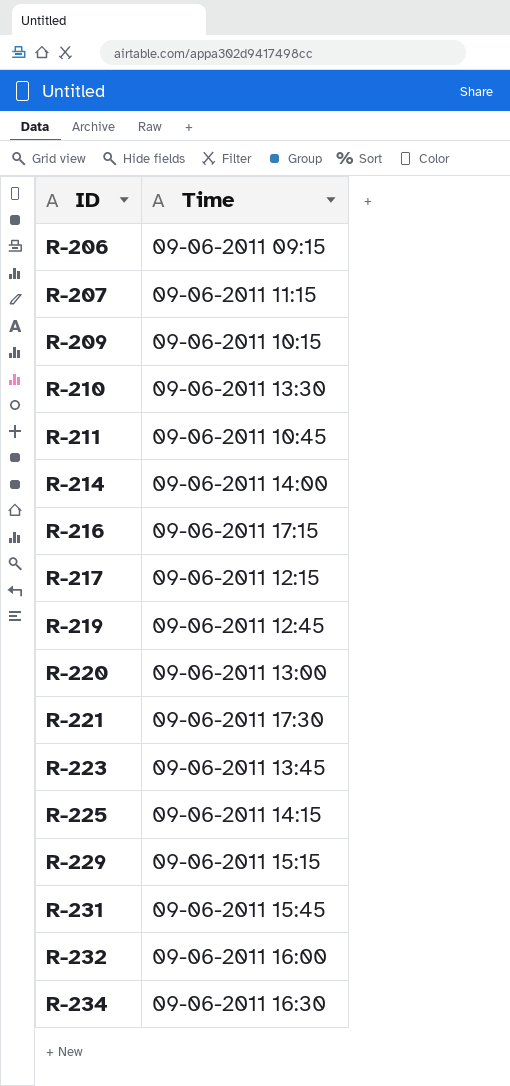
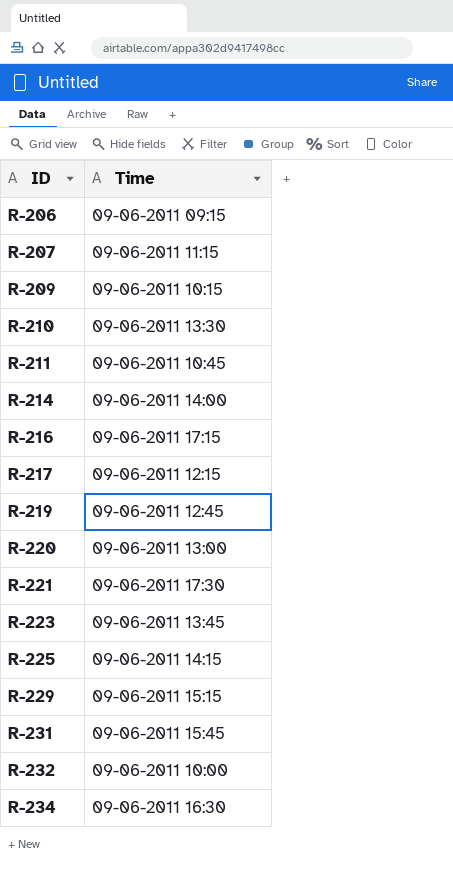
R-232 | Time: 09-06-2011 16:00 -> 09-06-2011 10:00

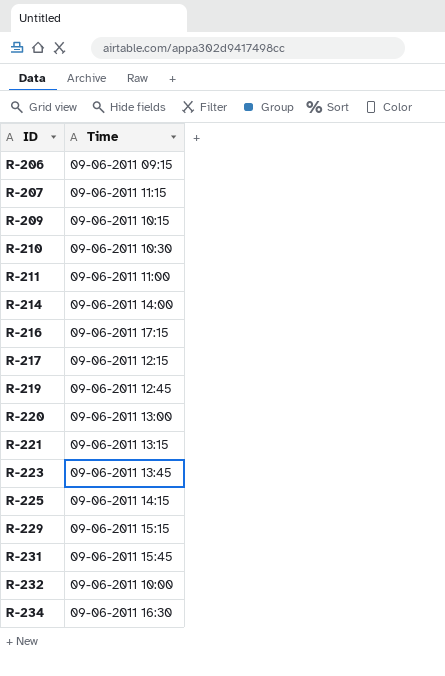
R-210 | Time: 09-06-2011 13:30 -> 09-06-2011 10:30
R-211 | Time: 09-06-2011 10:45 -> 09-06-2011 11:00
R-221 | Time: 09-06-2011 17:30 -> 09-06-2011 13:15

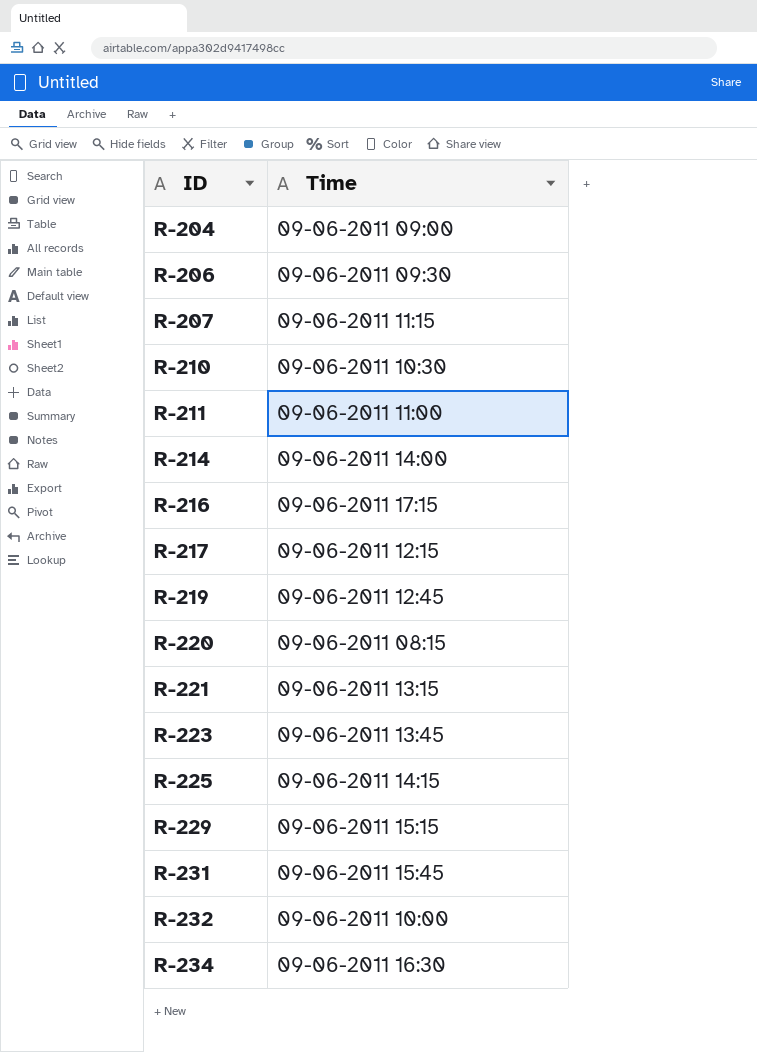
row R-209: 09-06-2011 10:15 -> none
row R-204: none -> 09-06-2011 09:00
R-206 | Time: 09-06-2011 09:15 -> 09-06-2011 09:30
R-220 | Time: 09-06-2011 13:00 -> 09-06-2011 08:15

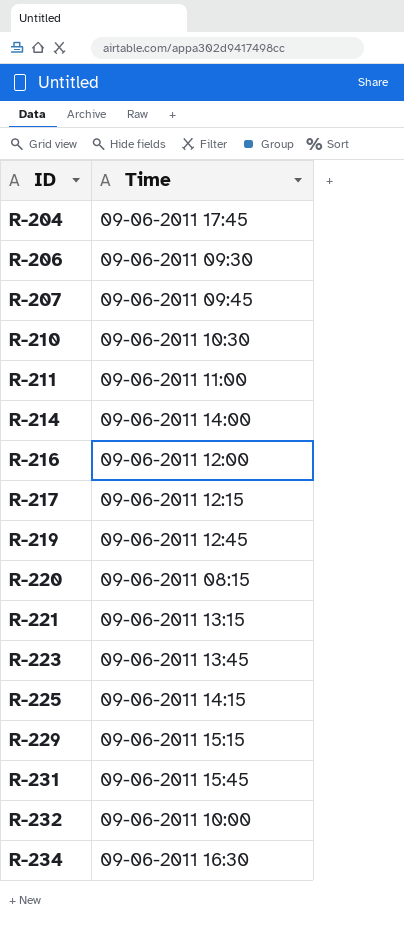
R-204 | Time: 09-06-2011 09:00 -> 09-06-2011 17:45
R-207 | Time: 09-06-2011 11:15 -> 09-06-2011 09:45
R-216 | Time: 09-06-2011 17:15 -> 09-06-2011 12:00

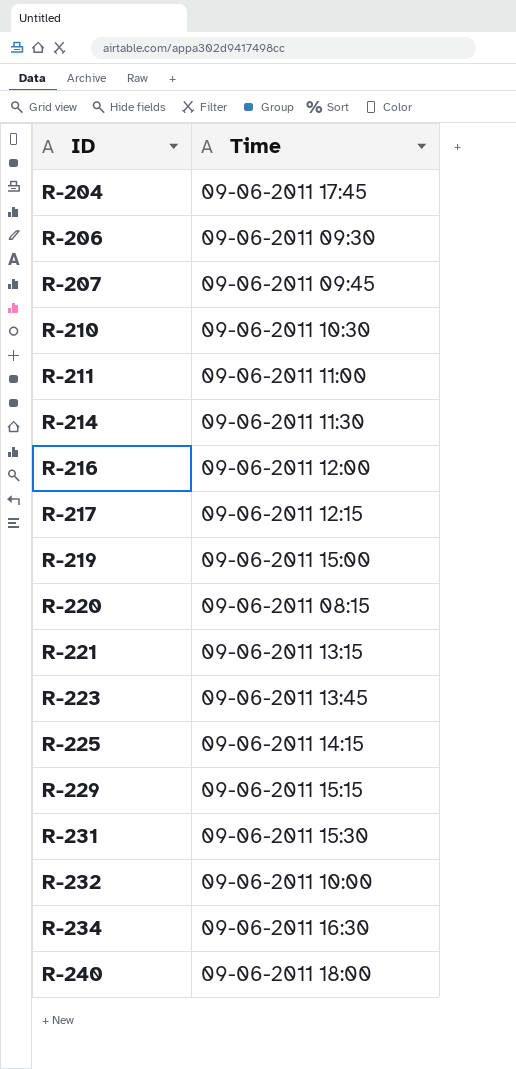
R-214 | Time: 09-06-2011 14:00 -> 09-06-2011 11:30
R-219 | Time: 09-06-2011 12:45 -> 09-06-2011 15:00
R-231 | Time: 09-06-2011 15:45 -> 09-06-2011 15:30
row R-240: none -> 09-06-2011 18:00

